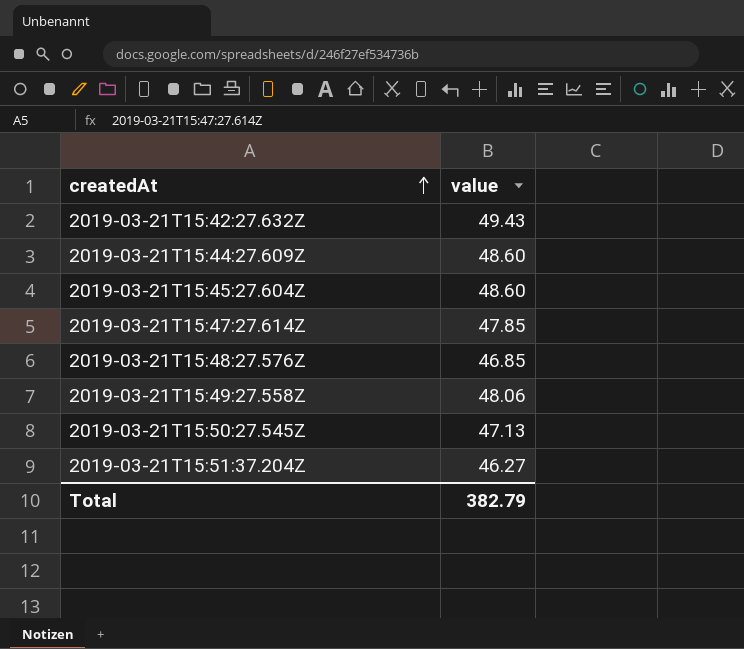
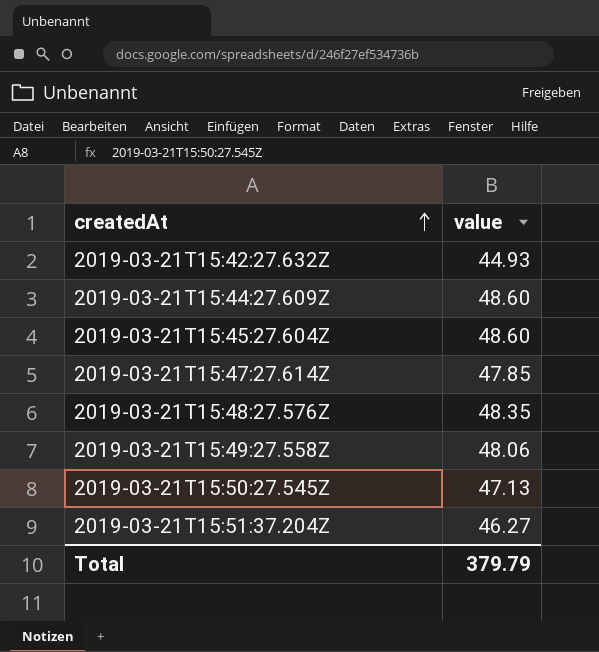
2019-03-21T15:42:27.632Z | value: 49.43 -> 44.93
2019-03-21T15:48:27.576Z | value: 46.85 -> 48.35
Total | value: 382.79 -> 379.79

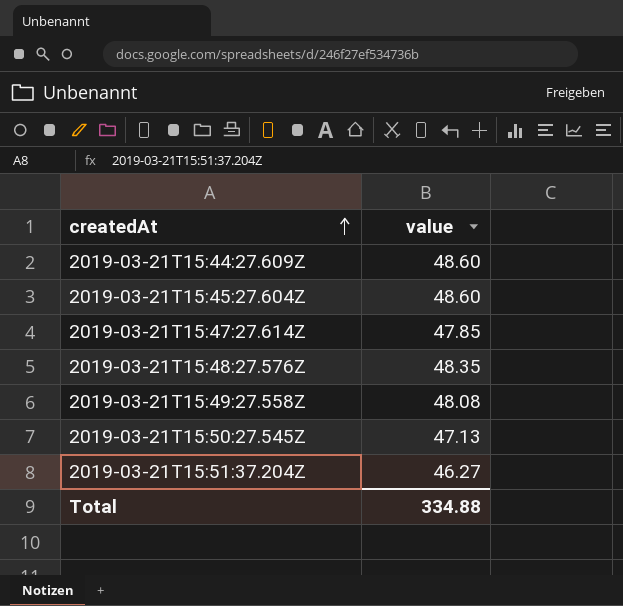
row 2019-03-21T15:42:27.632Z: 44.93 -> none
2019-03-21T15:49:27.558Z | value: 48.06 -> 48.08
Total | value: 379.79 -> 334.88

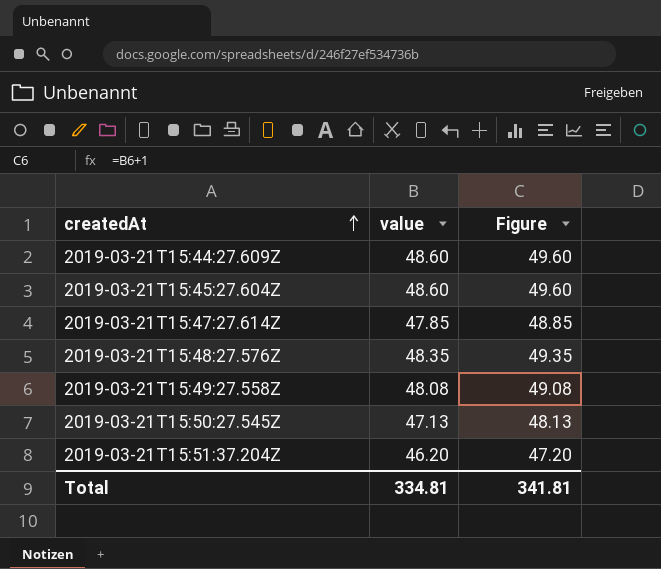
column Figure | formula: none -> [value] + 1
2019-03-21T15:51:37.204Z | value: 46.27 -> 46.20
Total | value: 334.88 -> 334.81

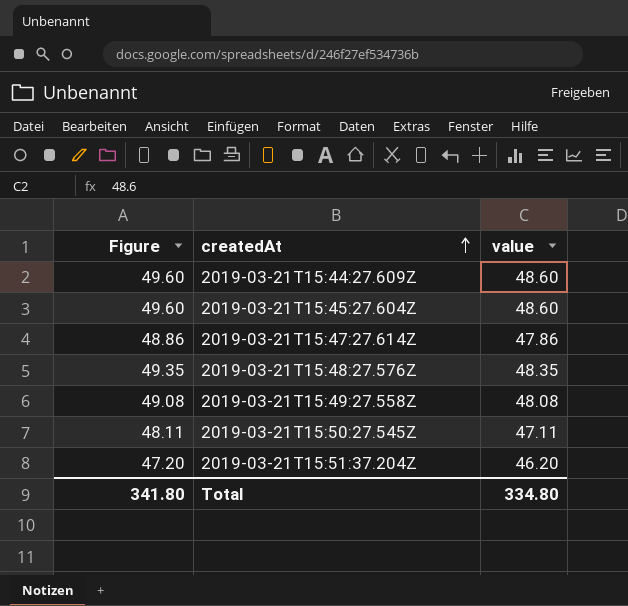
column Figure | position: 3 -> 1
2019-03-21T15:47:27.614Z | Figure: 48.85 -> 48.86
2019-03-21T15:47:27.614Z | value: 47.85 -> 47.86
2019-03-21T15:50:27.545Z | Figure: 48.13 -> 48.11
2019-03-21T15:50:27.545Z | value: 47.13 -> 47.11
Total | Figure: 341.81 -> 341.80
Total | value: 334.81 -> 334.80

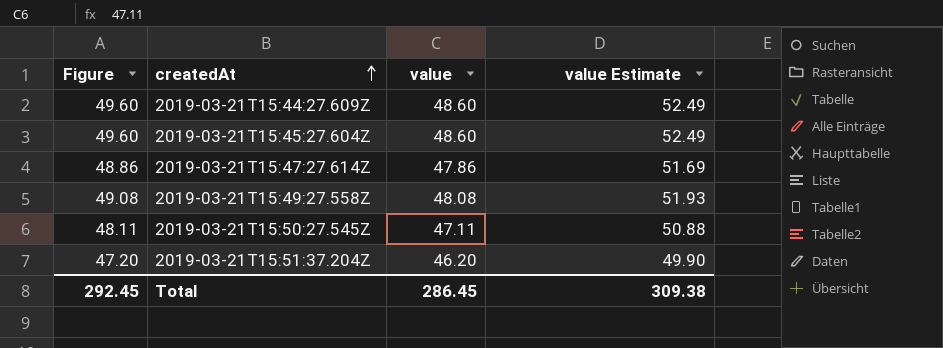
column value Estimate | formula: none -> [value] * 1.08
row 2019-03-21T15:48:27.576Z: 49.35 | 48.35 -> none
Total | Figure: 341.80 -> 292.45
Total | value: 334.80 -> 286.45

